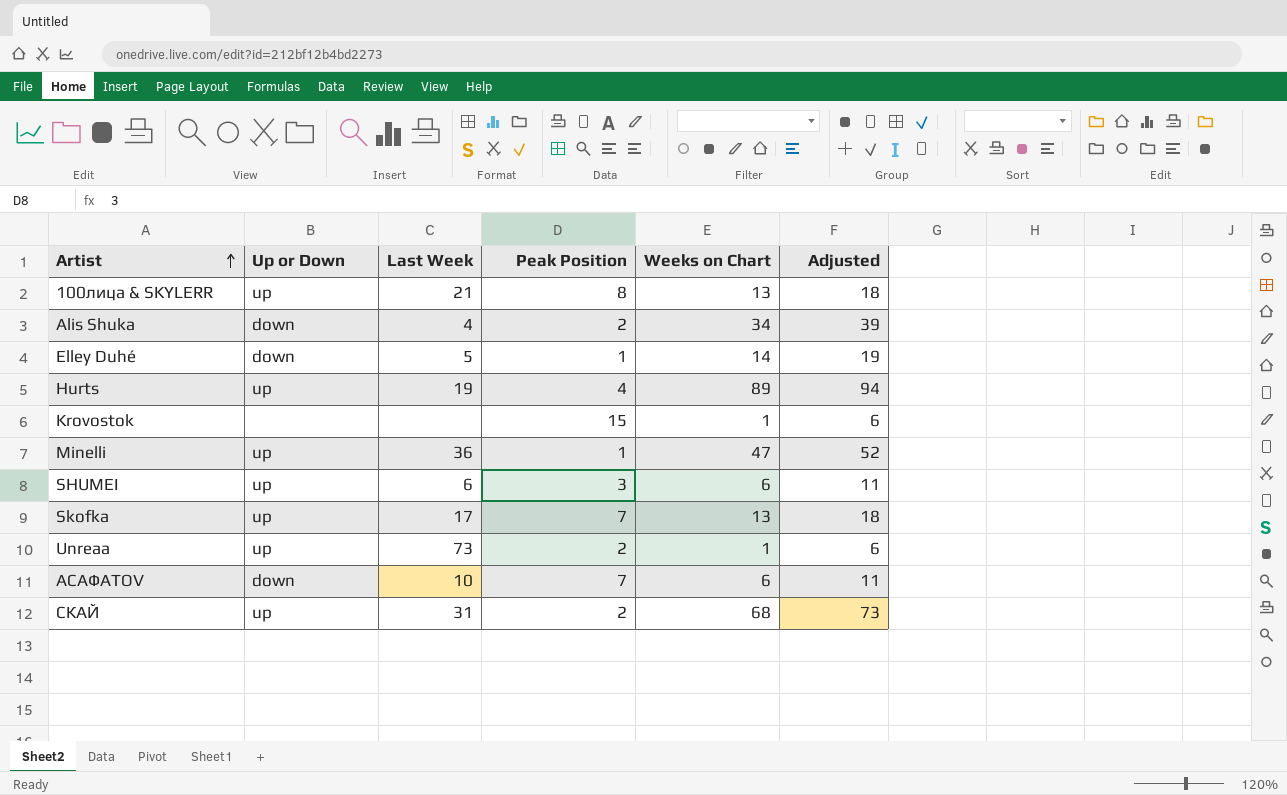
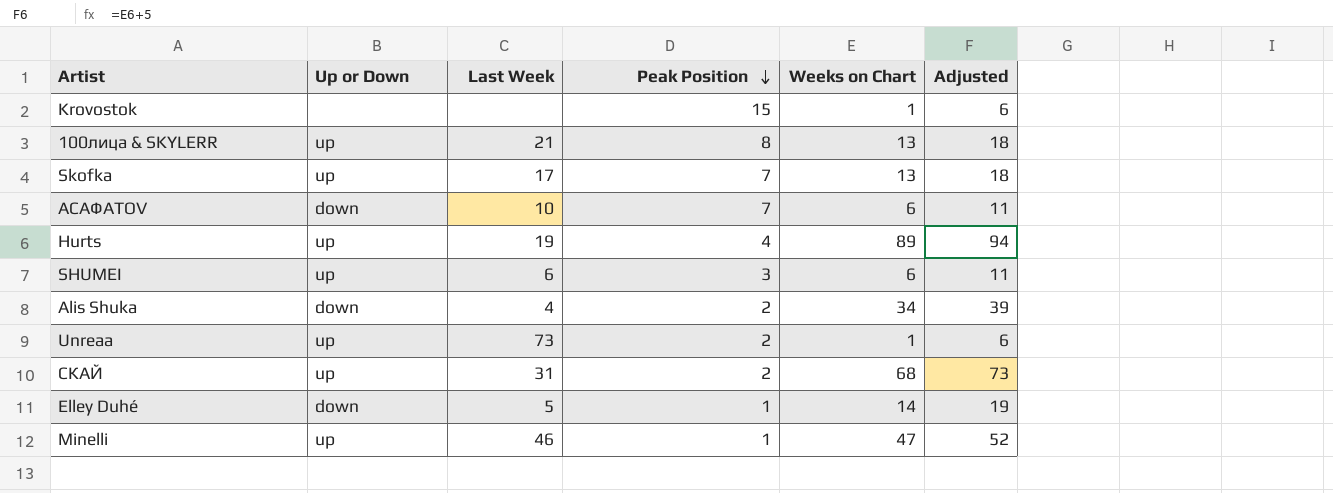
row order: Artist ascending -> Peak Position descending
Minelli | Last Week: 36 -> 46

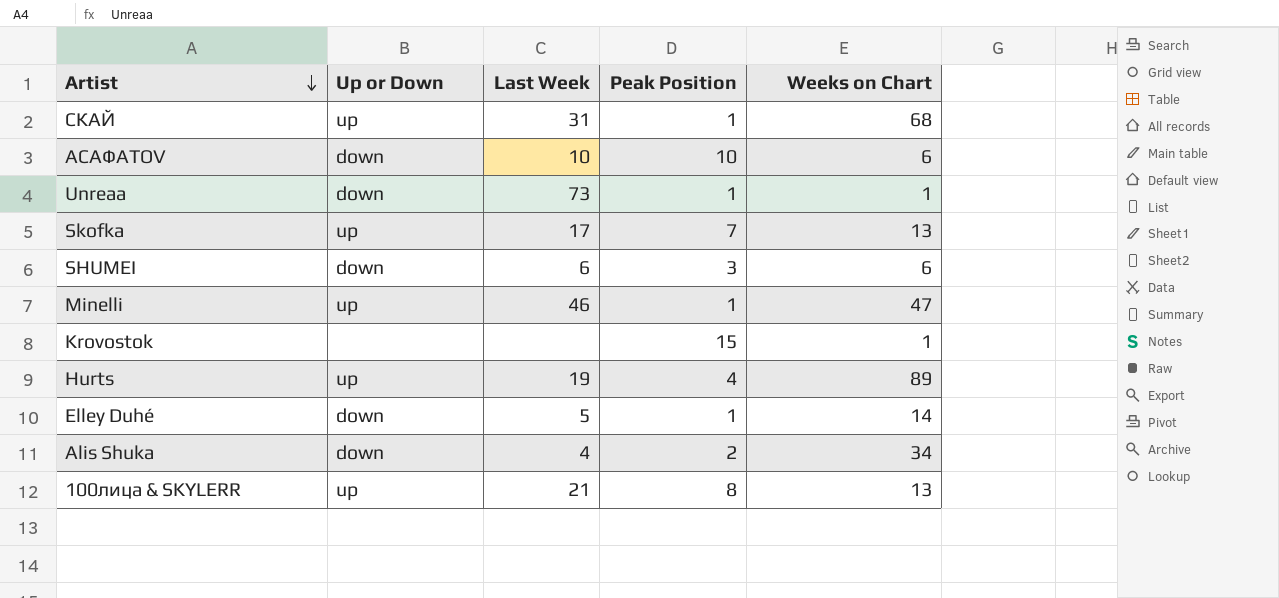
row order: Peak Position descending -> Artist descending
column Adjusted | formula: [Weeks on Chart] + 5 -> none
СКАЙ | Peak Position: 2 -> 1
АСАФАТОV | Peak Position: 7 -> 10
Unreaa | Up or Down: up -> down
Unreaa | Peak Position: 2 -> 1
SHUMEI | Up or Down: up -> down

